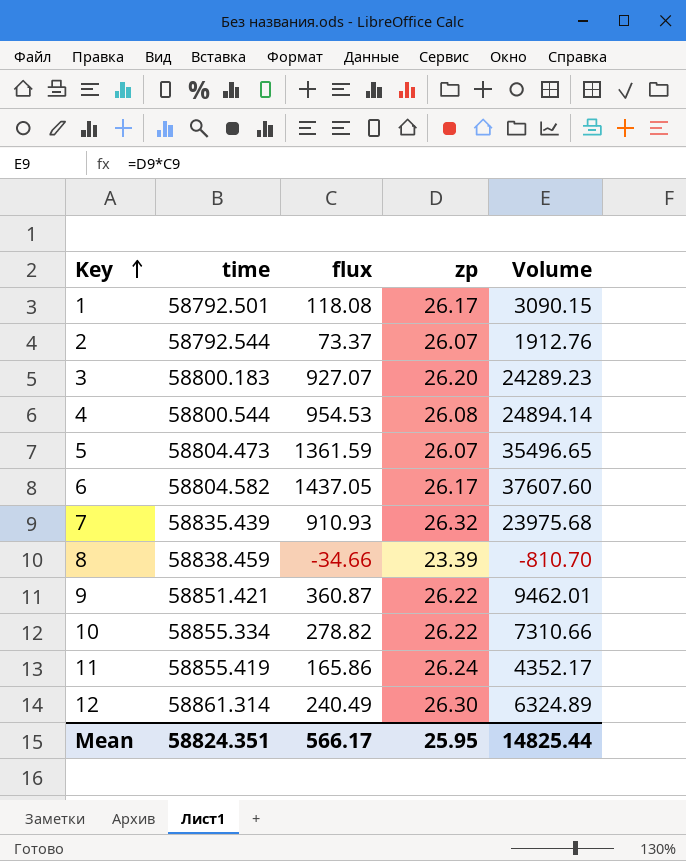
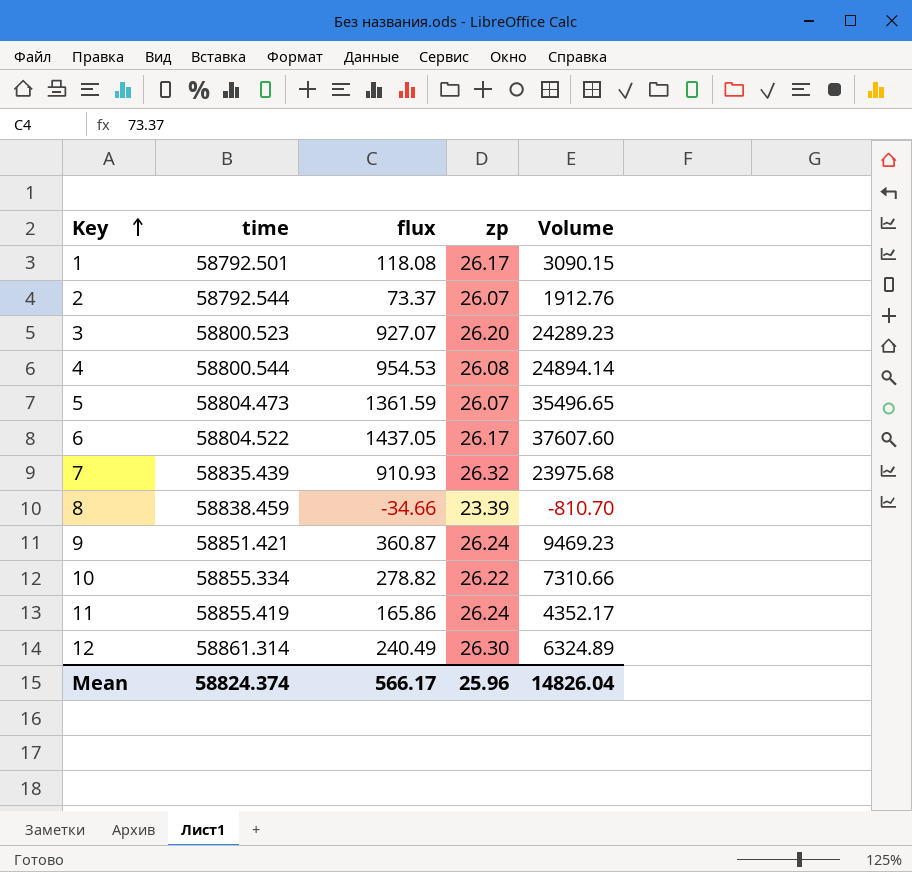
3 | time: 58800.183 -> 58800.523
6 | time: 58804.582 -> 58804.522
9 | zp: 26.22 -> 26.24
9 | Volume: 9462.01 -> 9469.23
Mean | time: 58824.351 -> 58824.374
Mean | zp: 25.95 -> 25.96
Mean | Volume: 14825.44 -> 14826.04

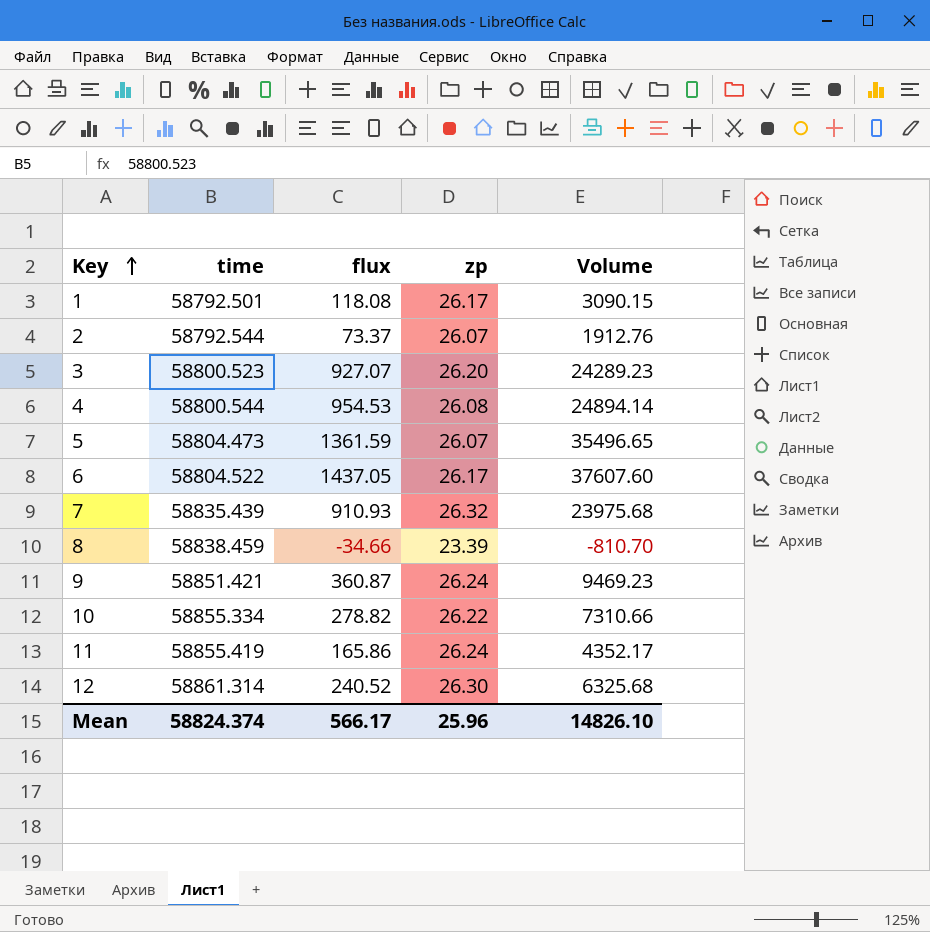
12 | flux: 240.49 -> 240.52
12 | Volume: 6324.89 -> 6325.68
Mean | Volume: 14826.04 -> 14826.10

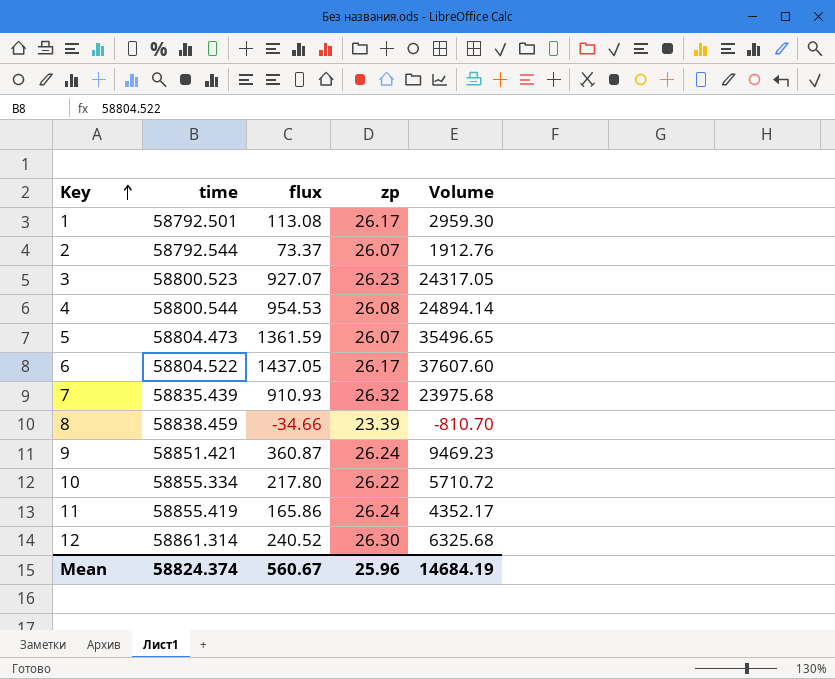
1 | flux: 118.08 -> 113.08
1 | Volume: 3090.15 -> 2959.30
3 | zp: 26.20 -> 26.23
3 | Volume: 24289.23 -> 24317.05
10 | flux: 278.82 -> 217.80
10 | Volume: 7310.66 -> 5710.72
Mean | flux: 566.17 -> 560.67
Mean | Volume: 14826.10 -> 14684.19

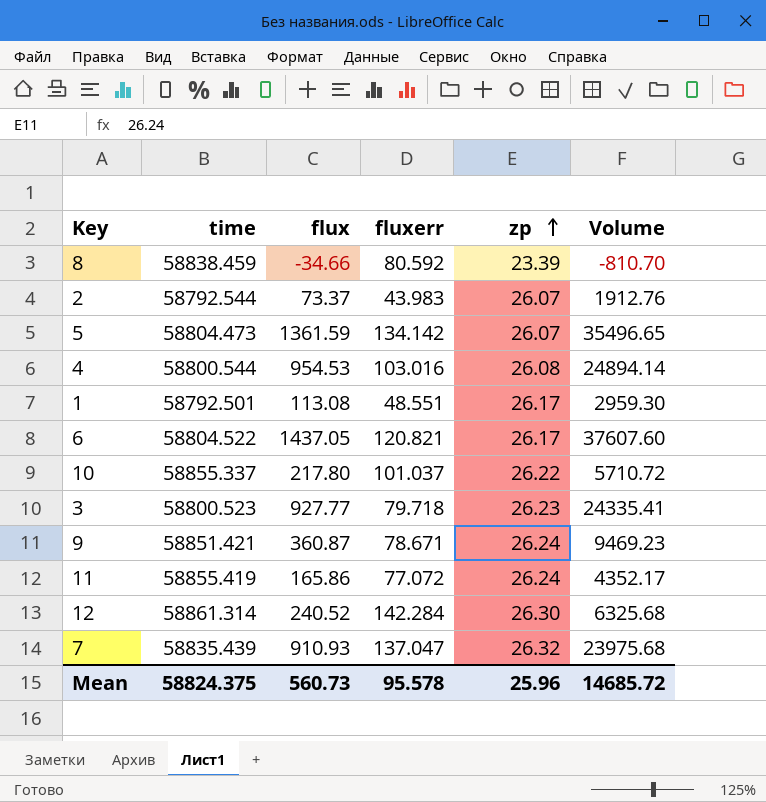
row order: Key ascending -> zp ascending
column fluxerr | position: none -> 4
10 | time: 58855.334 -> 58855.337
3 | flux: 927.07 -> 927.77
3 | Volume: 24317.05 -> 24335.41
Mean | time: 58824.374 -> 58824.375
Mean | flux: 560.67 -> 560.73
Mean | Volume: 14684.19 -> 14685.72

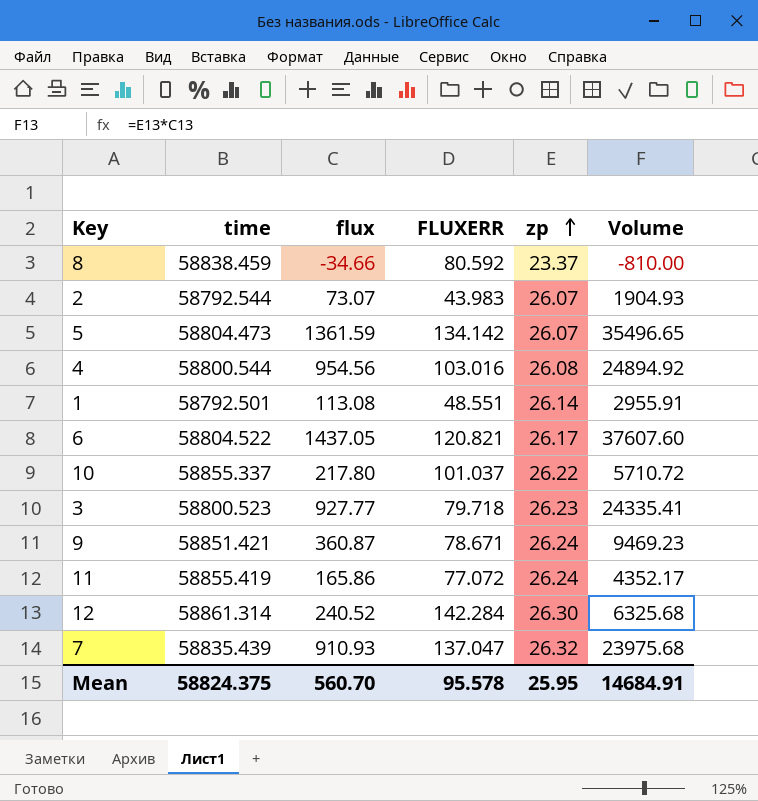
column name: fluxerr -> FLUXERR
8 | zp: 23.39 -> 23.37
8 | Volume: -810.70 -> -810.00
2 | flux: 73.37 -> 73.07
2 | Volume: 1912.76 -> 1904.93
4 | flux: 954.53 -> 954.56
4 | Volume: 24894.14 -> 24894.92
1 | zp: 26.17 -> 26.14
1 | Volume: 2959.30 -> 2955.91
Mean | flux: 560.73 -> 560.70
Mean | zp: 25.96 -> 25.95
Mean | Volume: 14685.72 -> 14684.91

